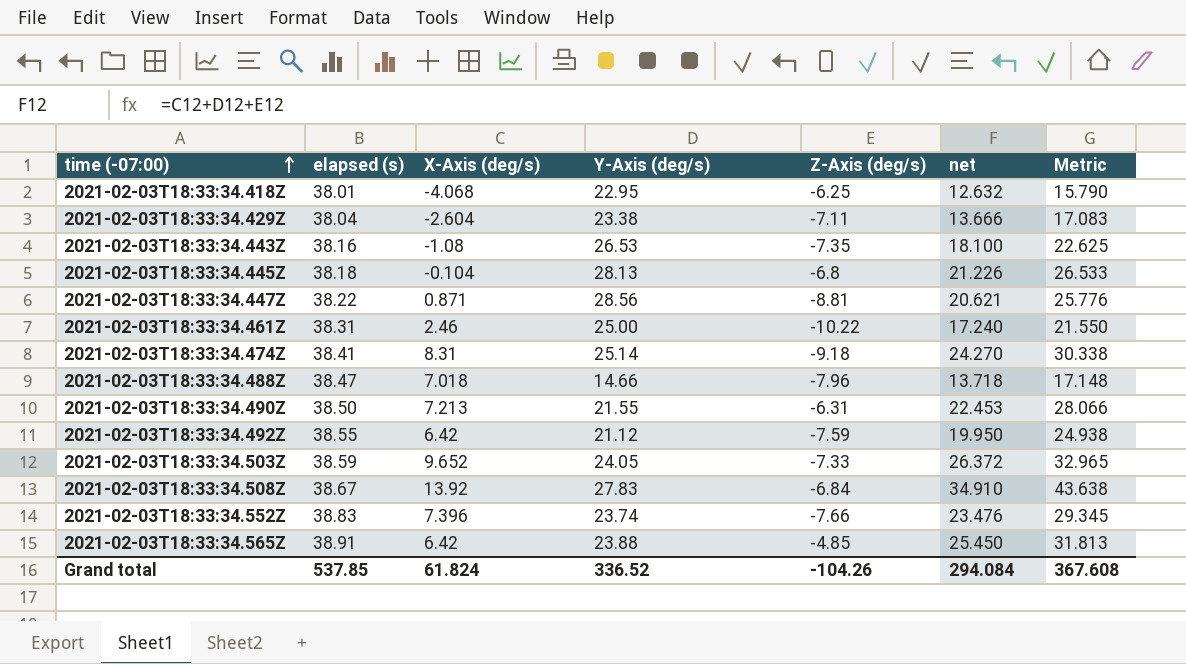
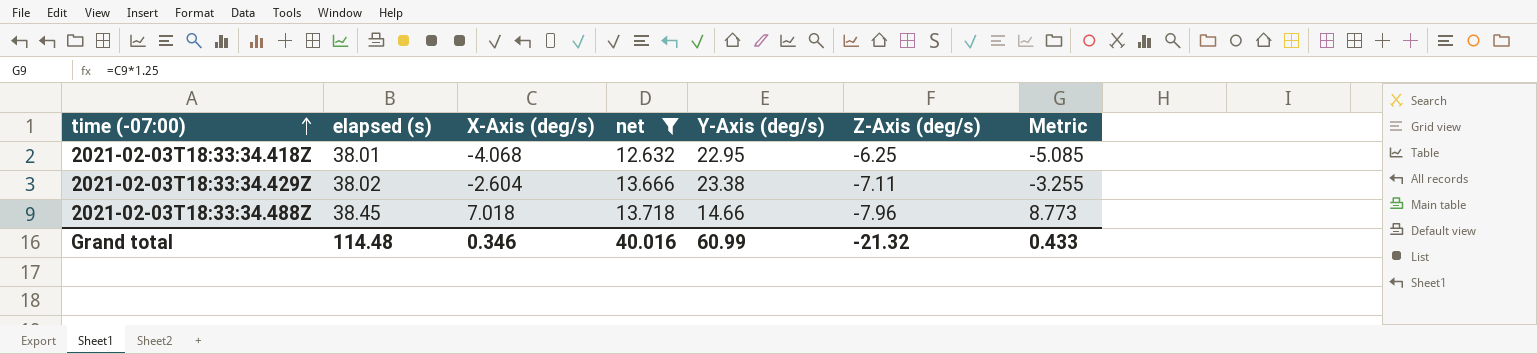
filter: none -> net <= 13.718
column net | position: 6 -> 4
column Metric | formula: [net] * 1.25 -> [X-Axis (deg/s)] * 1.25
2021-02-03T18:33:34.429Z | elapsed (s): 38.04 -> 38.02
2021-02-03T18:33:34.488Z | elapsed (s): 38.47 -> 38.45
Grand total | elapsed (s): 537.85 -> 114.48
Grand total | X-Axis (deg/s): 61.824 -> 0.346
Grand total | net: 294.084 -> 40.016
Grand total | Y-Axis (deg/s): 336.52 -> 60.99
Grand total | Z-Axis (deg/s): -104.26 -> -21.32
Grand total | Metric: 367.608 -> 0.433

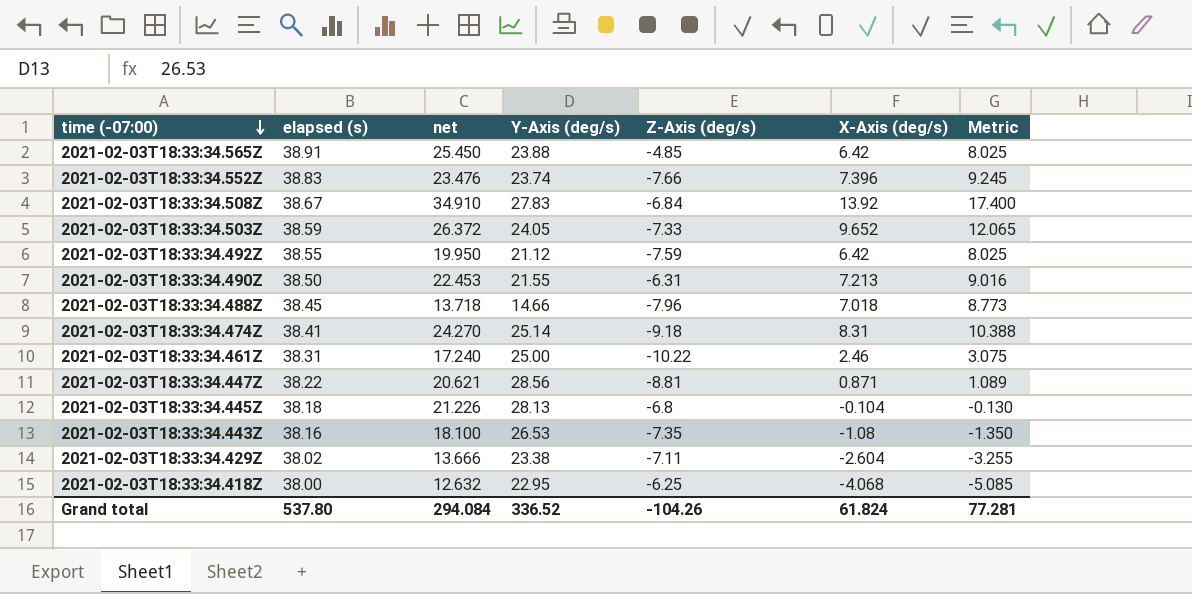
filter: net <= 13.718 -> none
row order: time (-07:00) ascending -> time (-07:00) descending
column X-Axis (deg/s) | position: 3 -> 6
2021-02-03T18:33:34.418Z | elapsed (s): 38.01 -> 38.00
Grand total | elapsed (s): 114.48 -> 537.80
Grand total | net: 40.016 -> 294.084
Grand total | Y-Axis (deg/s): 60.99 -> 336.52
Grand total | Z-Axis (deg/s): -21.32 -> -104.26
Grand total | X-Axis (deg/s): 0.346 -> 61.824
Grand total | Metric: 0.433 -> 77.281

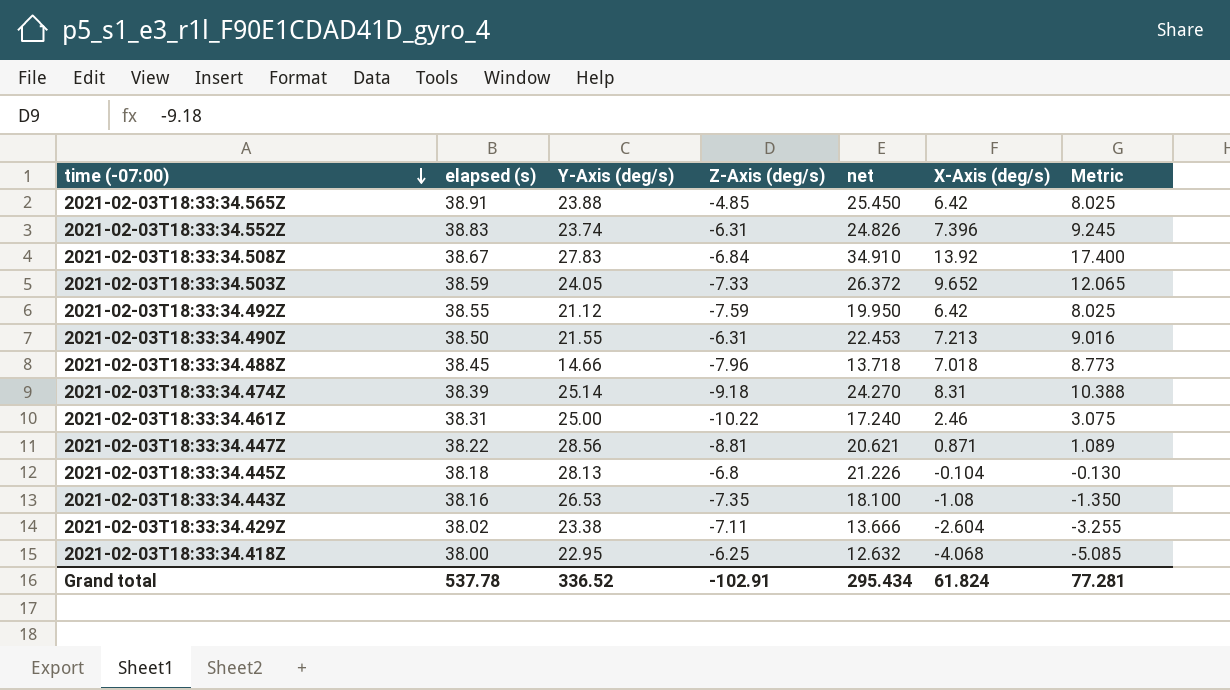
column net | position: 3 -> 5
2021-02-03T18:33:34.552Z | Z-Axis (deg/s): -7.66 -> -6.31
2021-02-03T18:33:34.552Z | net: 23.476 -> 24.826
2021-02-03T18:33:34.474Z | elapsed (s): 38.41 -> 38.39
Grand total | elapsed (s): 537.80 -> 537.78
Grand total | Z-Axis (deg/s): -104.26 -> -102.91
Grand total | net: 294.084 -> 295.434

